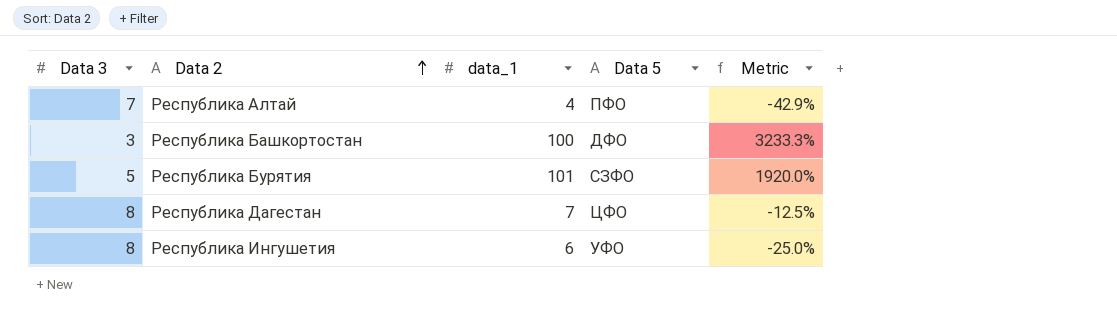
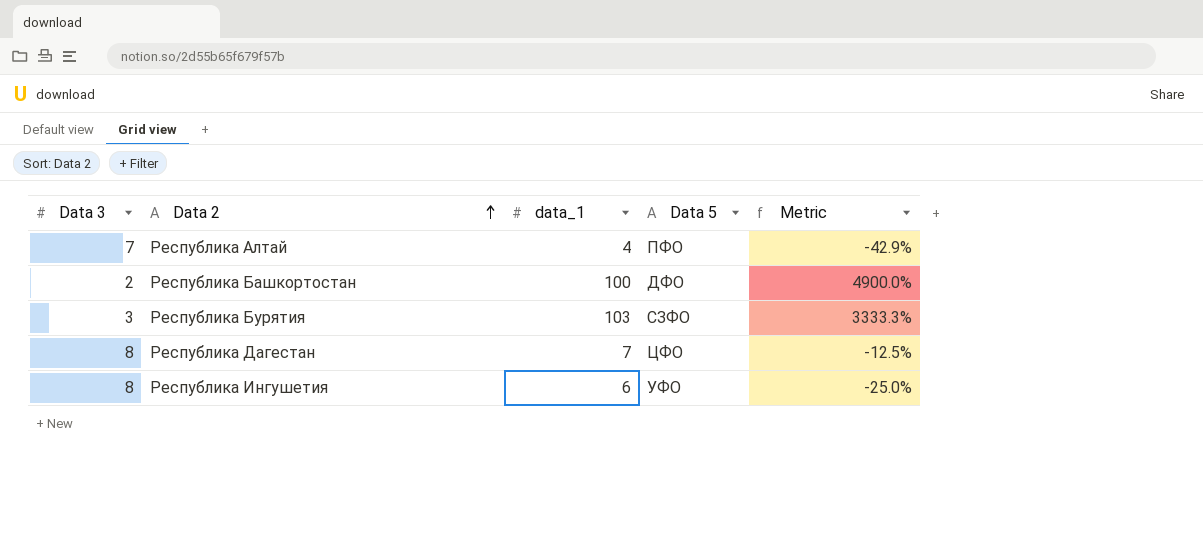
Республика Башкортостан | Data 3: 3 -> 2
Республика Башкортостан | Metric: 3233.3% -> 4900.0%
Республика Бурятия | Data 3: 5 -> 3
Республика Бурятия | data_1: 101 -> 103
Республика Бурятия | Metric: 1920.0% -> 3333.3%

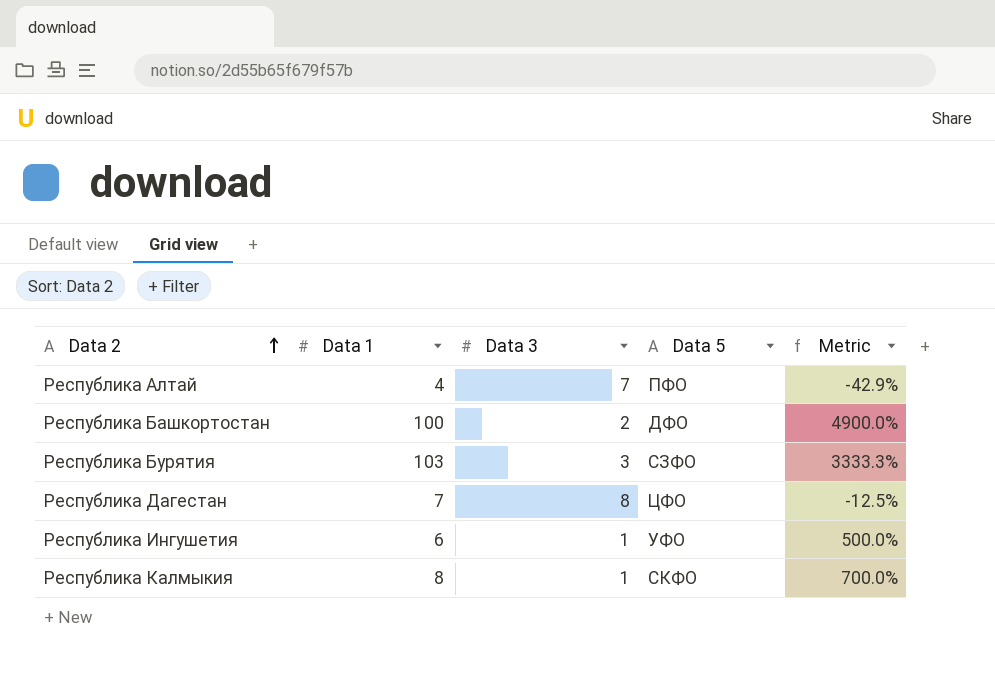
column name: data_1 -> Data 1
column Data 3 | position: 1 -> 3
Республика Ингушетия | Data 3: 8 -> 1
Республика Ингушетия | Metric: -25.0% -> 500.0%
row Республика Калмыкия: none -> 8 | 1 | СКФО | 700.0%

